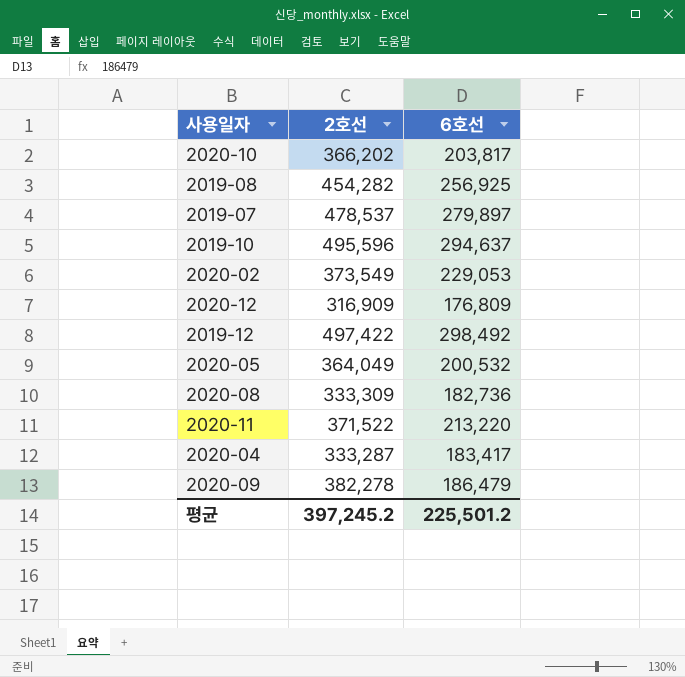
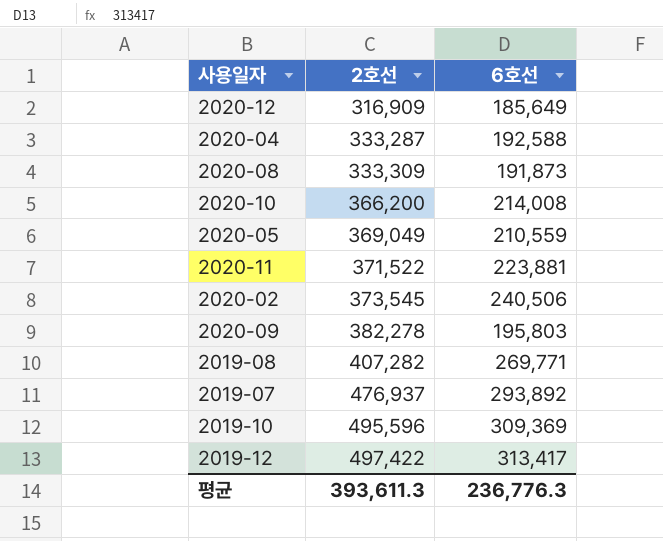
row order: none -> 2호선 ascending
2020-12 | 6호선: 176,809 -> 185,649
2020-04 | 6호선: 183,417 -> 192,588
2020-08 | 6호선: 182,736 -> 191,873
2020-10 | 2호선: 366,202 -> 366,200
2020-10 | 6호선: 203,817 -> 214,008
2020-05 | 2호선: 364,049 -> 369,049
2020-05 | 6호선: 200,532 -> 210,559
2020-11 | 6호선: 213,220 -> 223,881
2020-02 | 2호선: 373,549 -> 373,545
2020-02 | 6호선: 229,053 -> 240,506
2020-09 | 6호선: 186,479 -> 195,803
2019-08 | 2호선: 454,282 -> 407,282
2019-08 | 6호선: 256,925 -> 269,771
2019-07 | 2호선: 478,537 -> 476,937
2019-07 | 6호선: 279,897 -> 293,892
2019-10 | 6호선: 294,637 -> 309,369
2019-12 | 6호선: 298,492 -> 313,417
평균 | 2호선: 397,245.2 -> 393,611.3
평균 | 6호선: 225,501.2 -> 236,776.3

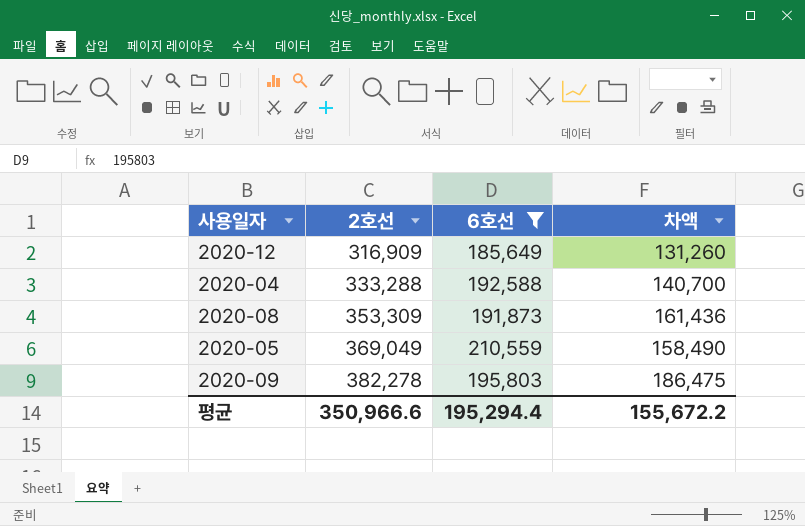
filter: none -> 6호선 <= 210,559
column 차액 | formula: none -> [2호선] - [6호선]
2020-04 | 2호선: 333,287 -> 333,288
2020-08 | 2호선: 333,309 -> 353,309
평균 | 2호선: 393,611.3 -> 350,966.6
평균 | 6호선: 236,776.3 -> 195,294.4

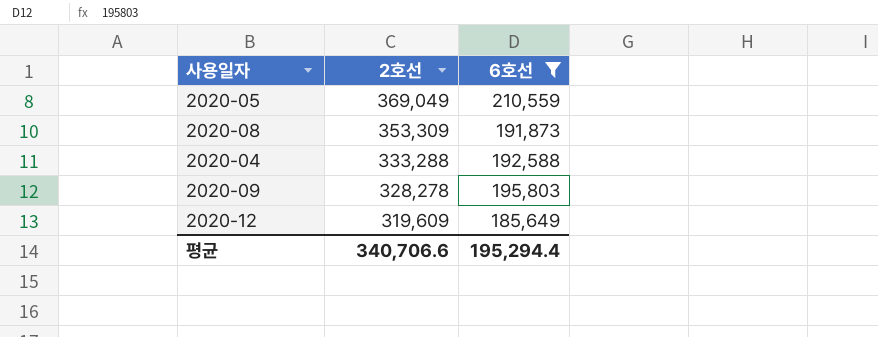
row order: 2호선 ascending -> 2호선 descending
column 차액 | formula: [2호선] - [6호선] -> none
2020-09 | 2호선: 382,278 -> 328,278
2020-12 | 2호선: 316,909 -> 319,609
평균 | 2호선: 350,966.6 -> 340,706.6

